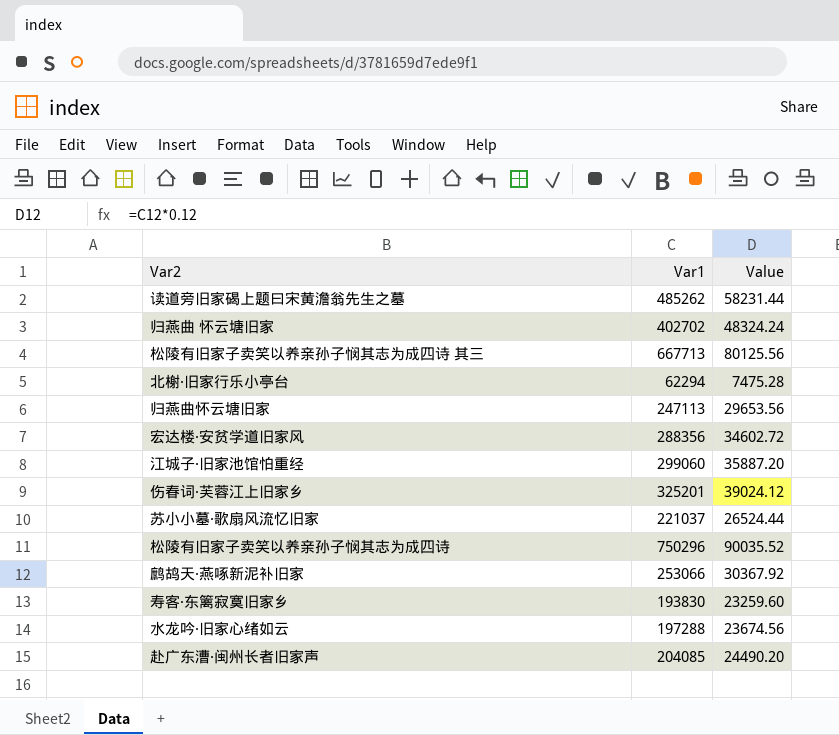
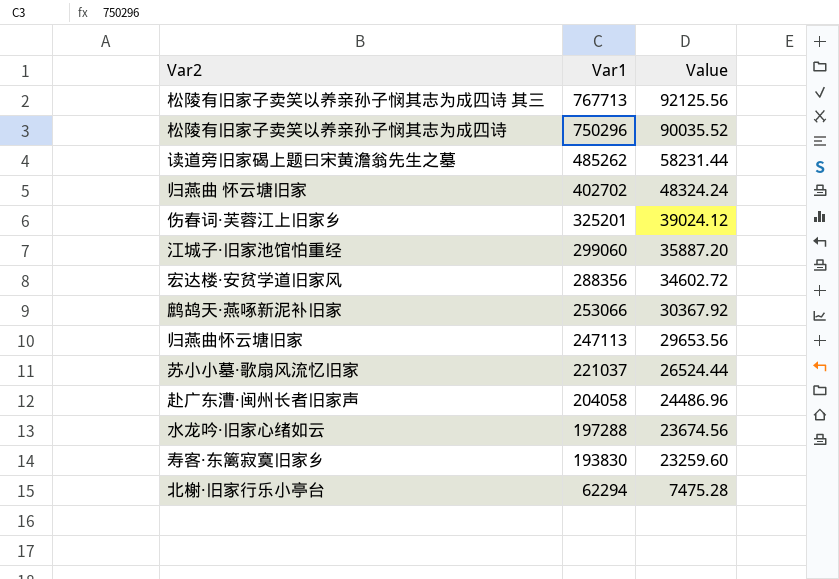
row order: none -> Var1 descending
松陵有旧家子卖笑以养亲孙子悯其志为成四诗 其三 | Var1: 667713 -> 767713
松陵有旧家子卖笑以养亲孙子悯其志为成四诗 其三 | Value: 80125.56 -> 92125.56
赴广东漕·闽州长者旧家声 | Var1: 204085 -> 204058
赴广东漕·闽州长者旧家声 | Value: 24490.20 -> 24486.96

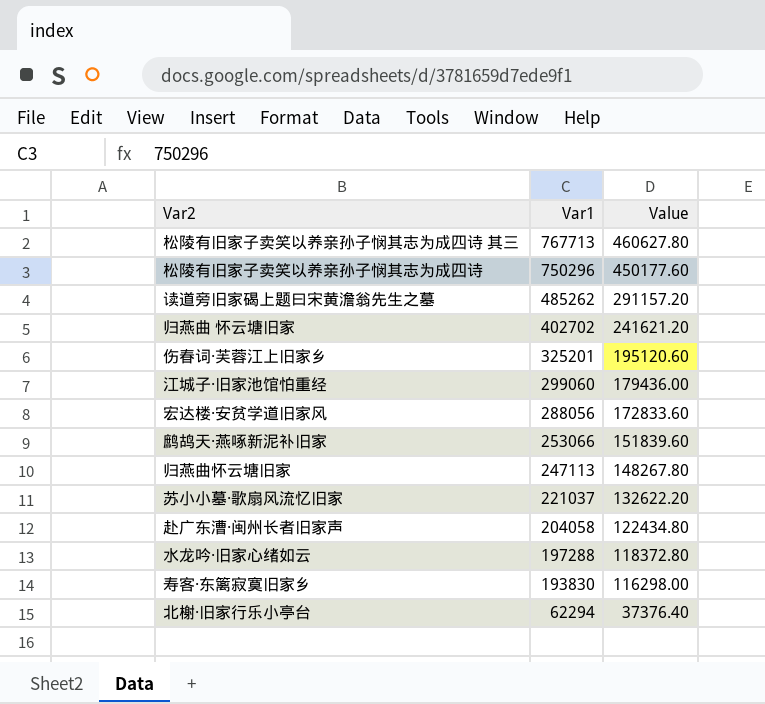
column Value | formula: [Var1] * 0.12 -> [Var1] * 0.6
宏达楼·安贫学道旧家风 | Var1: 288356 -> 288056

